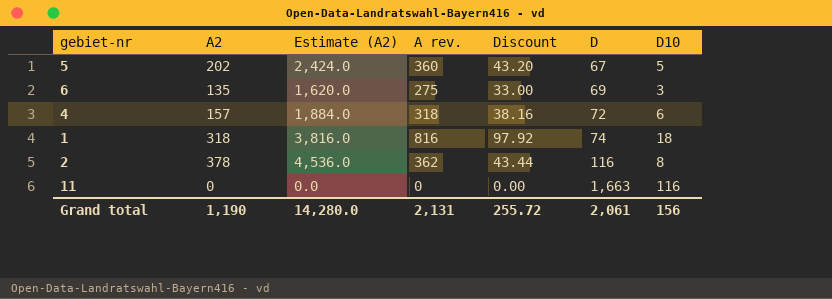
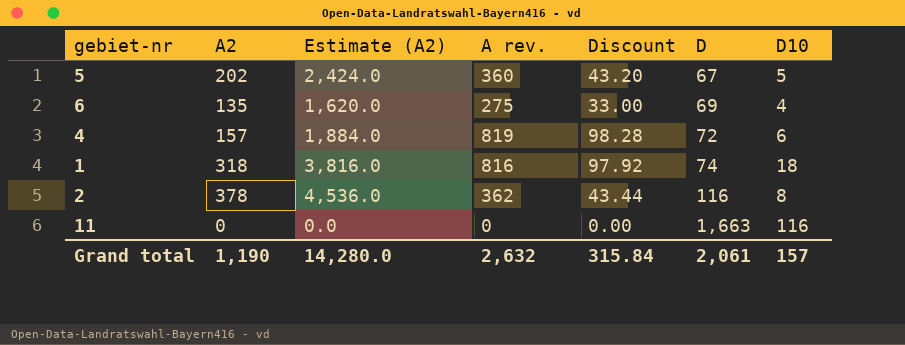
6 | D10: 3 -> 4
4 | A rev.: 318 -> 819
4 | Discount: 38.16 -> 98.28
Grand total | A rev.: 2,131 -> 2,632
Grand total | Discount: 255.72 -> 315.84
Grand total | D10: 156 -> 157

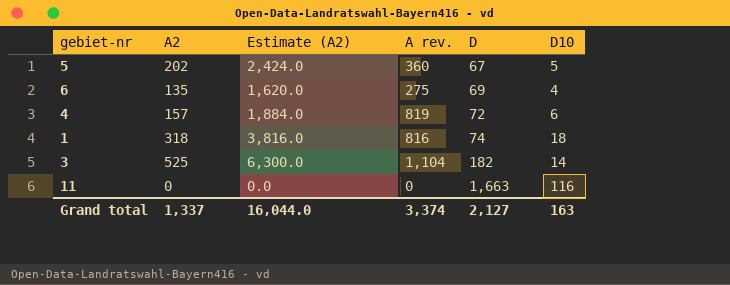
column Discount | formula: [A rev.] * 0.12 -> none
row 2: 378 | 4,536.0 | 362 | 43.44 | 116 | 8 -> none
row 3: none -> 525 | 6,300.0 | 1,104 | 182 | 14
Grand total | A2: 1,190 -> 1,337
Grand total | Estimate (A2): 14,280.0 -> 16,044.0
Grand total | A rev.: 2,632 -> 3,374
Grand total | D: 2,061 -> 2,127
Grand total | D10: 157 -> 163

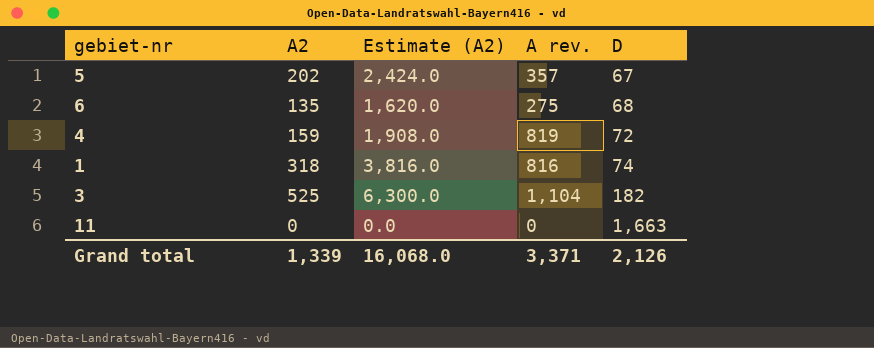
column D10 | position: 6 -> none
5 | A rev.: 360 -> 357
6 | D: 69 -> 68
4 | A2: 157 -> 159
4 | Estimate (A2): 1,884.0 -> 1,908.0
Grand total | A2: 1,337 -> 1,339
Grand total | Estimate (A2): 16,044.0 -> 16,068.0
Grand total | A rev.: 3,374 -> 3,371
Grand total | D: 2,127 -> 2,126

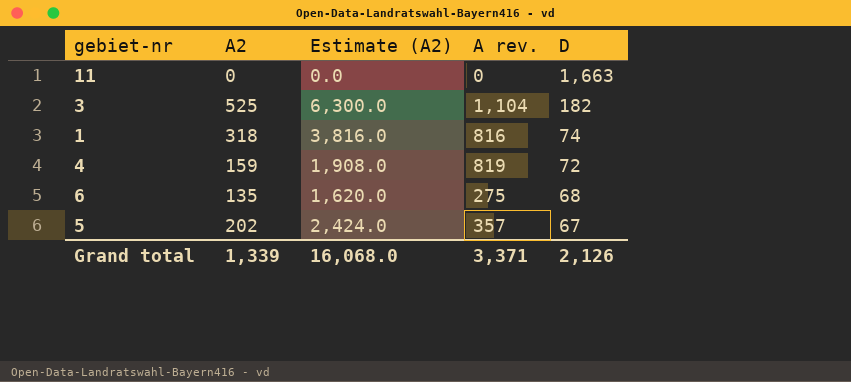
row order: D ascending -> D descending

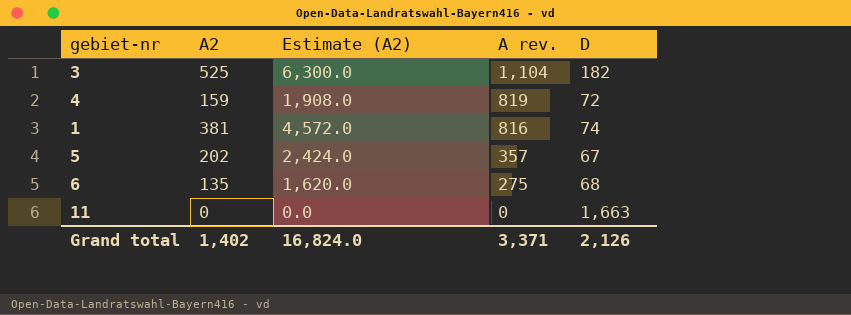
row order: D descending -> A rev. descending
1 | A2: 318 -> 381
1 | Estimate (A2): 3,816.0 -> 4,572.0
Grand total | A2: 1,339 -> 1,402
Grand total | Estimate (A2): 16,068.0 -> 16,824.0

